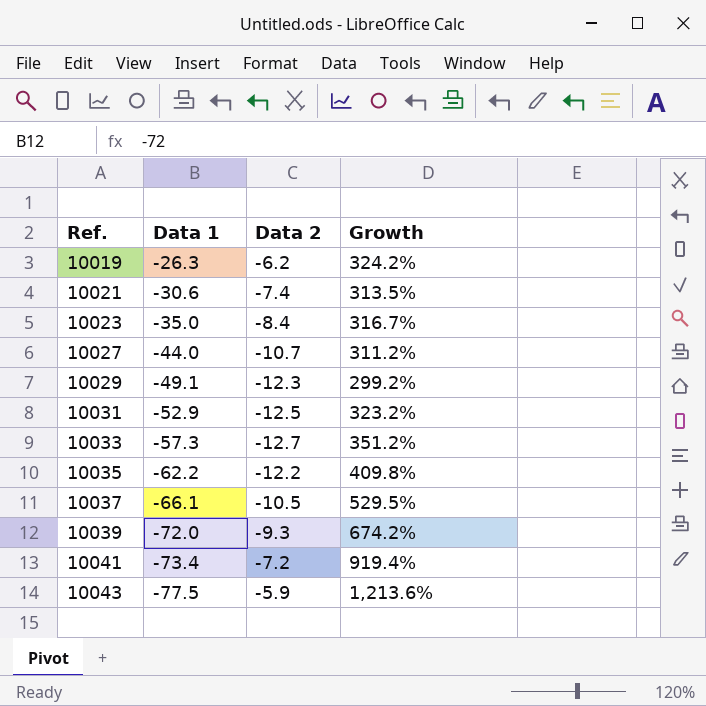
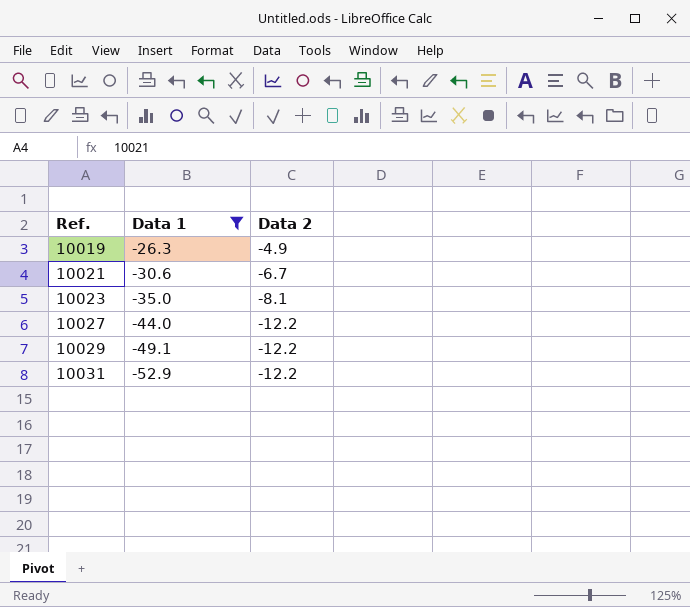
filter: none -> Data 1 >= -52.9
column Growth | formula: ([Data 1] - [Data 2]) / [Data 2] -> none
10019 | Data 2: -6.2 -> -4.9
10021 | Data 2: -7.4 -> -6.7
10023 | Data 2: -8.4 -> -8.1
10027 | Data 2: -10.7 -> -12.2
10029 | Data 2: -12.3 -> -12.2
10031 | Data 2: -12.5 -> -12.2

